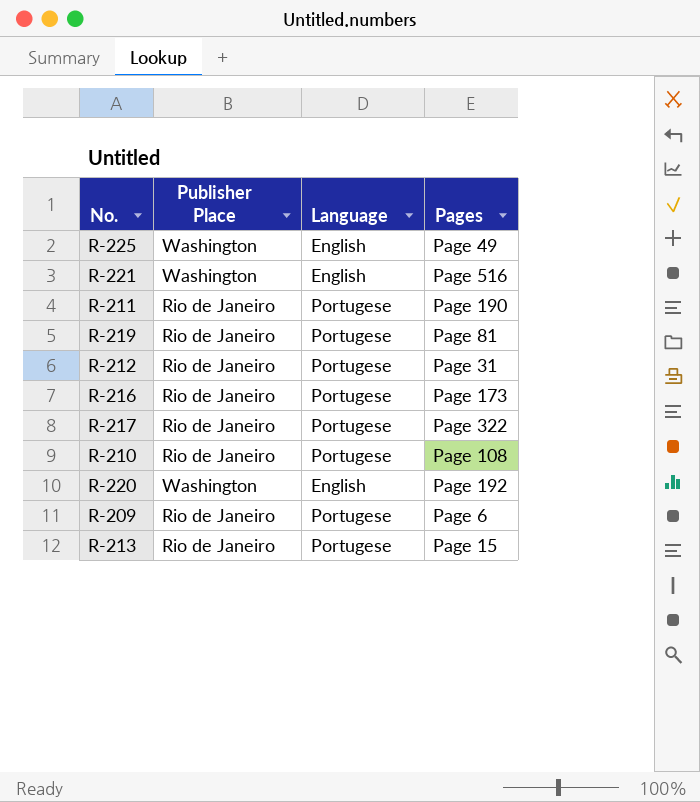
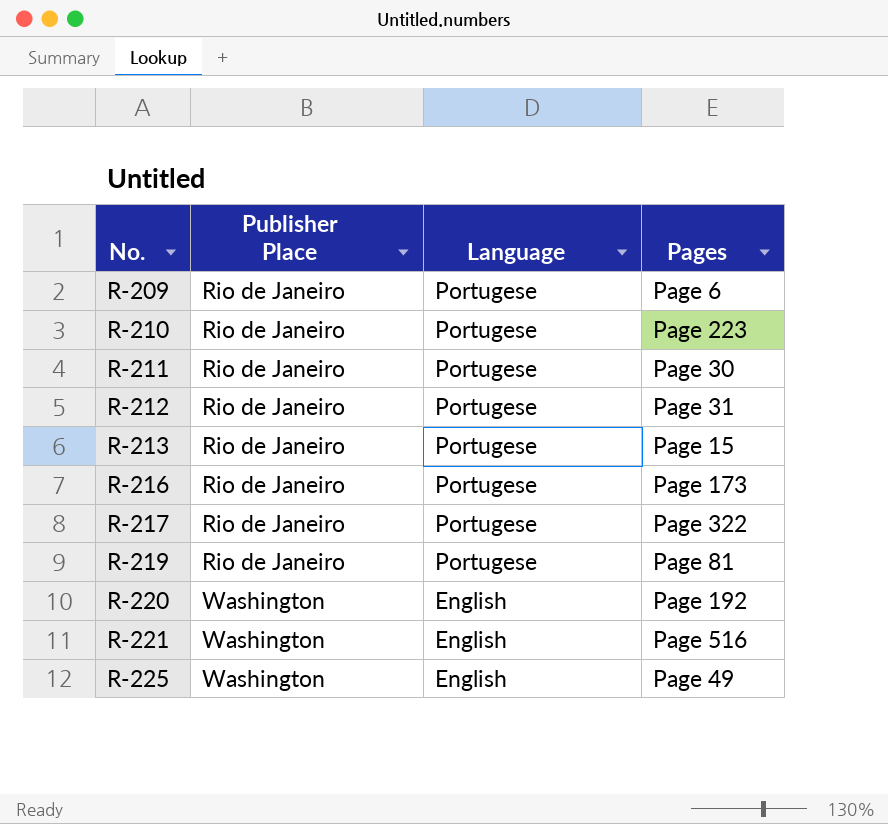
row order: none -> No. ascending
R-210 | Pages: Page 108 -> Page 223
R-211 | Pages: Page 190 -> Page 30

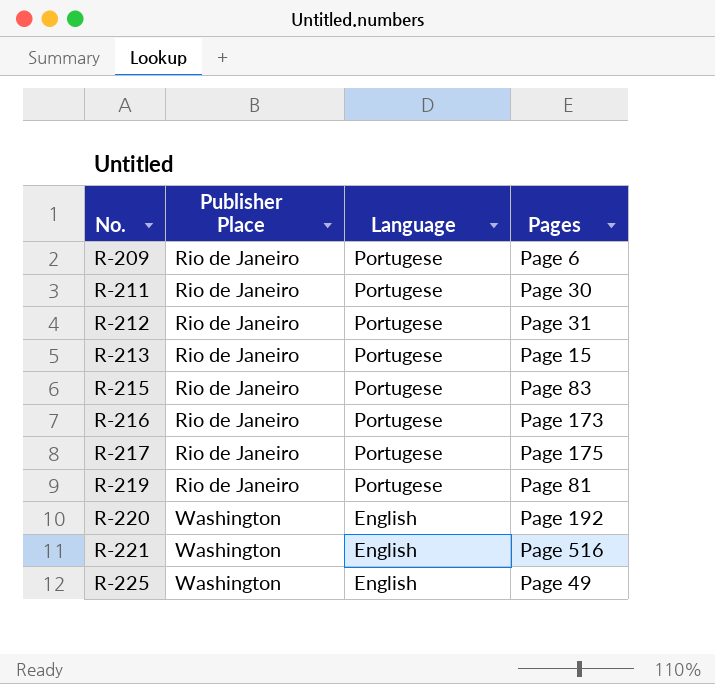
row R-210: Rio de Janeiro | Portugese | Page 223 -> none
row R-215: none -> Rio de Janeiro | Portugese | Page 83
R-217 | Pages: Page 322 -> Page 175

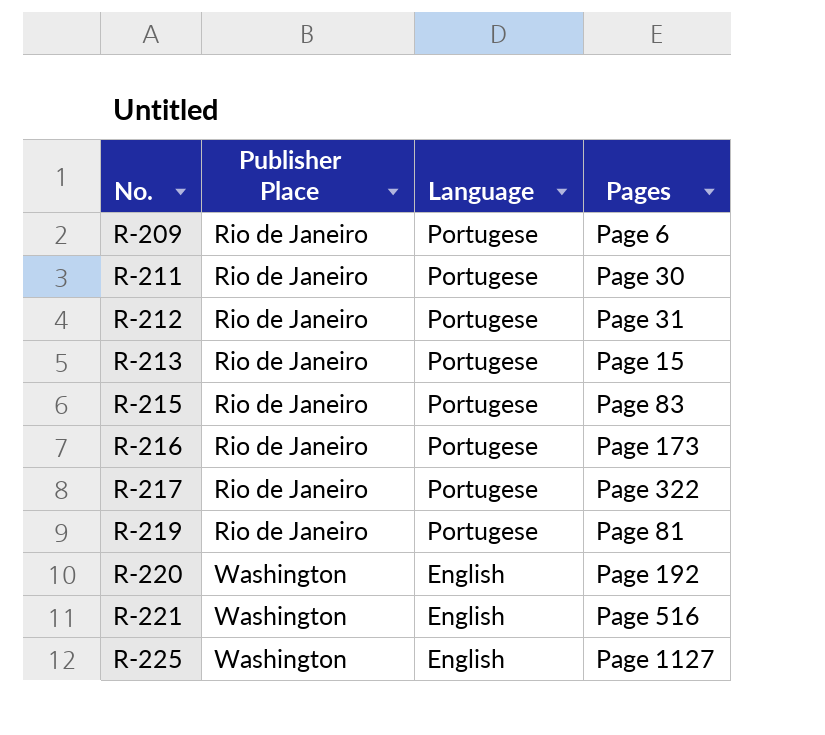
R-217 | Pages: Page 175 -> Page 322
R-225 | Pages: Page 49 -> Page 1127

